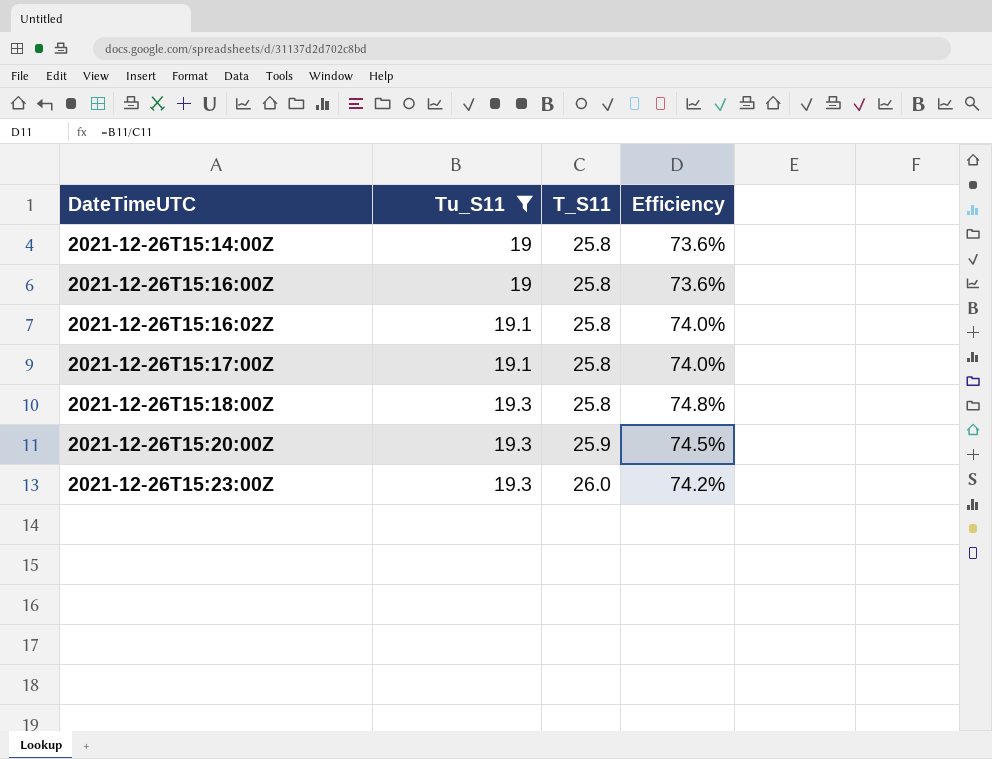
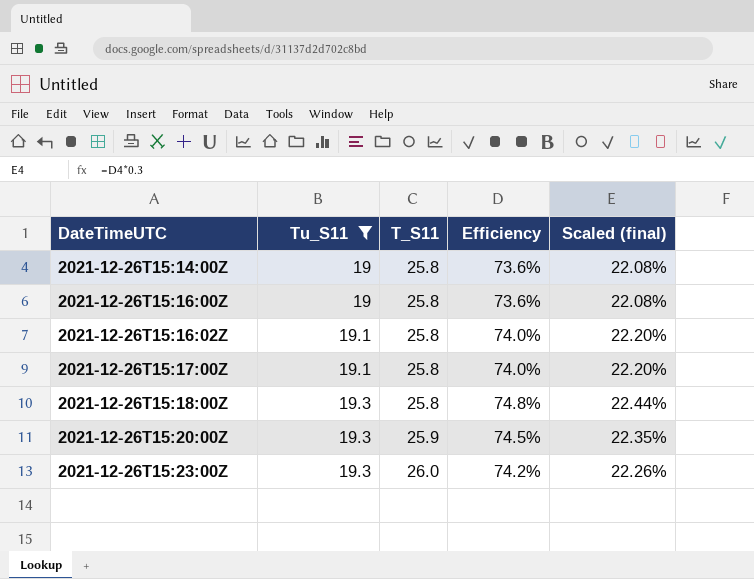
column Scaled (final) | formula: none -> [Efficiency] * 0.3

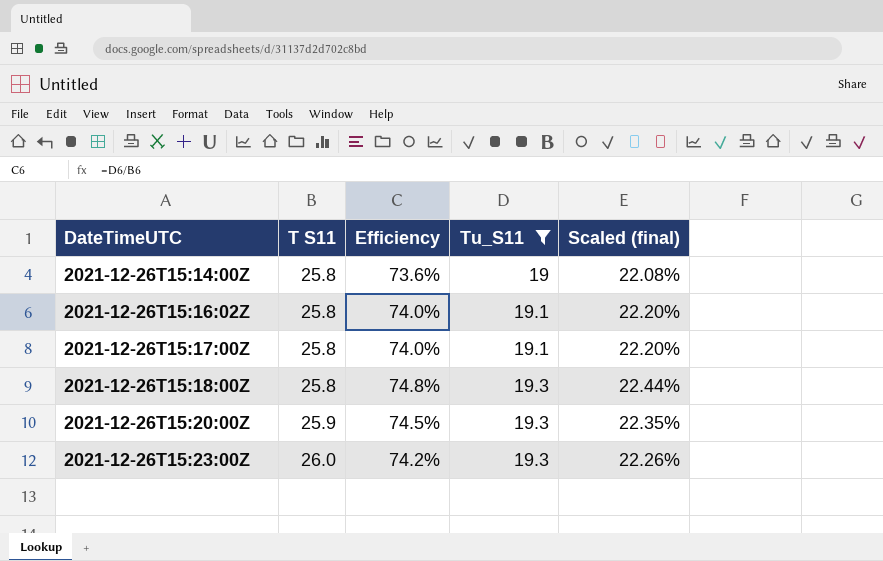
column name: T_S11 -> T S11
column Tu_S11 | position: 2 -> 4
row 2021-12-26T15:16:00Z: 19 | 25.8 | 73.6% | 22.08% -> none

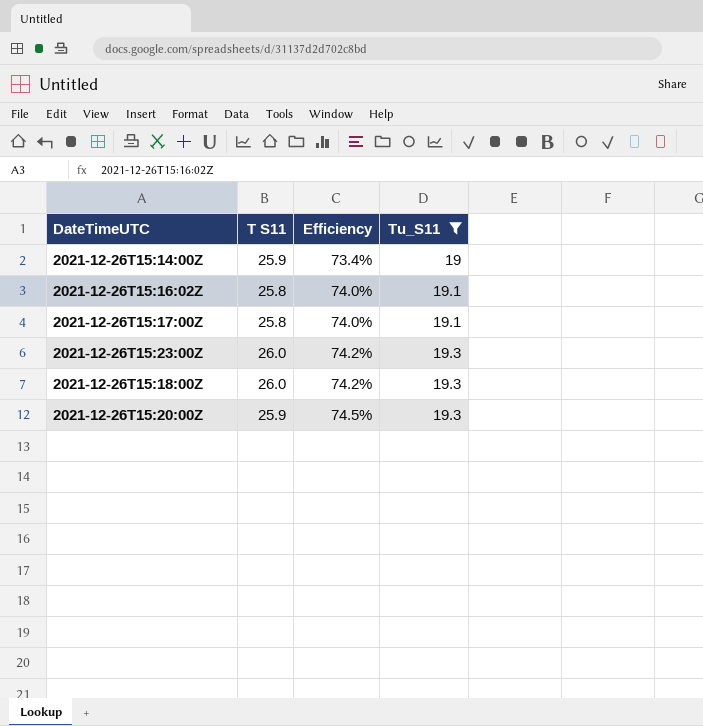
row order: DateTimeUTC ascending -> Efficiency ascending
column Scaled (final) | formula: [Efficiency] * 0.3 -> none
2021-12-26T15:14:00Z | T S11: 25.8 -> 25.9
2021-12-26T15:14:00Z | Efficiency: 73.6% -> 73.4%
2021-12-26T15:18:00Z | T S11: 25.8 -> 26.0
2021-12-26T15:18:00Z | Efficiency: 74.8% -> 74.2%

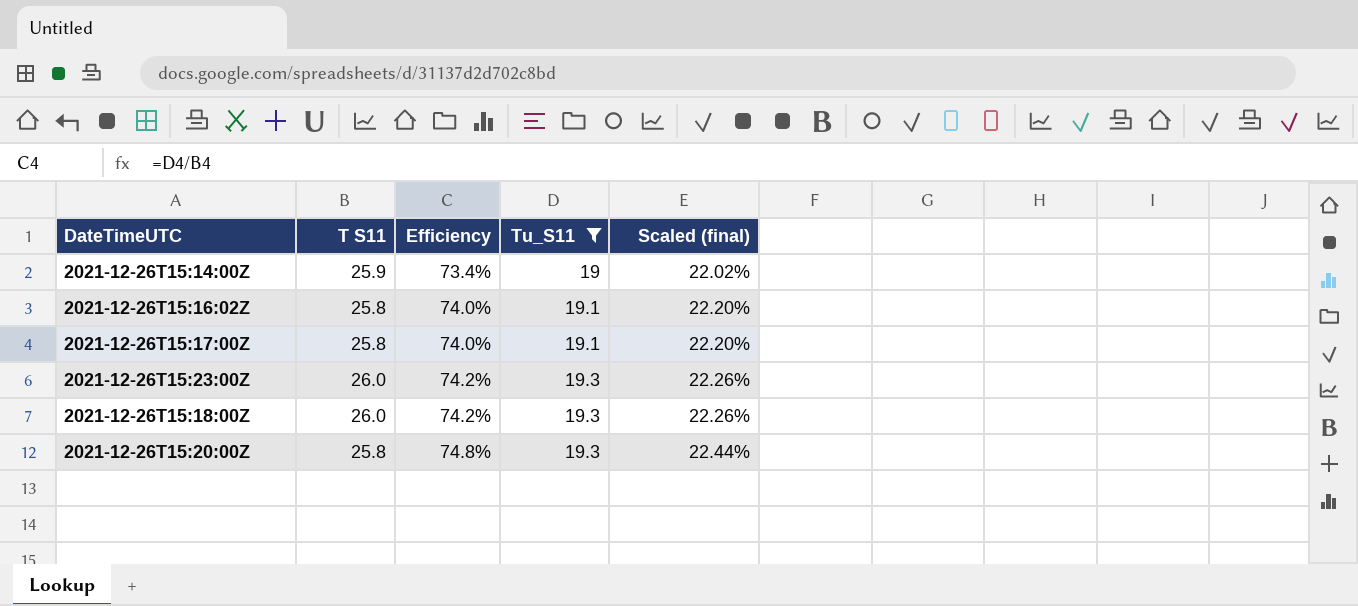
column Scaled (final) | formula: none -> [Efficiency] * 0.3
2021-12-26T15:20:00Z | T S11: 25.9 -> 25.8
2021-12-26T15:20:00Z | Efficiency: 74.5% -> 74.8%

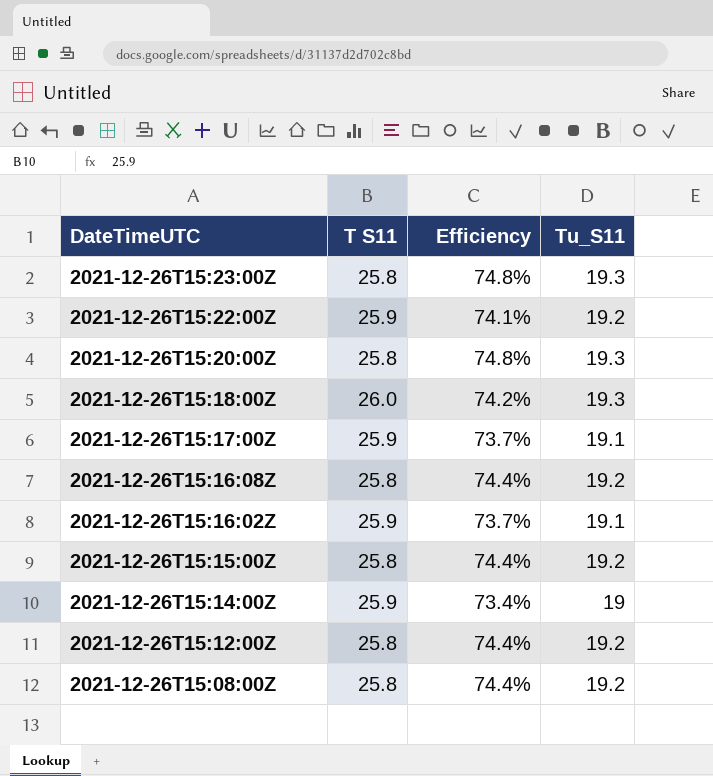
filter: Tu_S11 != 19.2 -> none
row order: Efficiency ascending -> DateTimeUTC descending
column Scaled (final) | formula: [Efficiency] * 0.3 -> none
2021-12-26T15:23:00Z | T S11: 26.0 -> 25.8
2021-12-26T15:23:00Z | Efficiency: 74.2% -> 74.8%
2021-12-26T15:17:00Z | T S11: 25.8 -> 25.9
2021-12-26T15:17:00Z | Efficiency: 74.0% -> 73.7%
2021-12-26T15:16:02Z | T S11: 25.8 -> 25.9
2021-12-26T15:16:02Z | Efficiency: 74.0% -> 73.7%

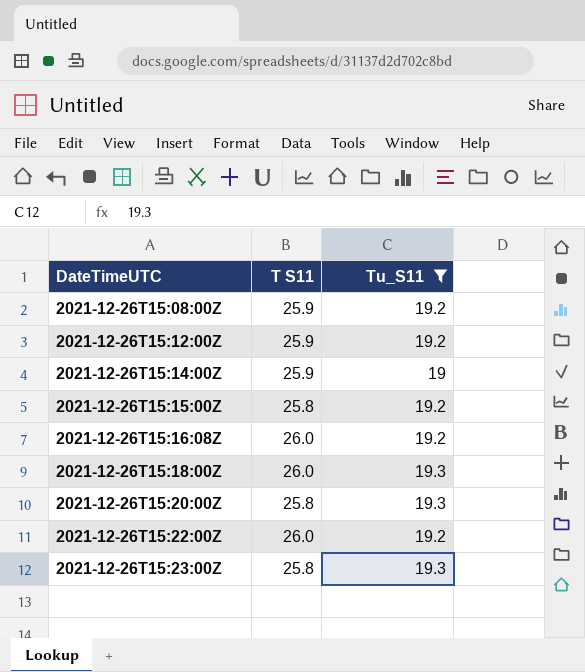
filter: none -> Tu_S11 != 19.1
row order: DateTimeUTC descending -> DateTimeUTC ascending
column Efficiency | formula: [Tu_S11] / [T S11] -> none
2021-12-26T15:08:00Z | T S11: 25.8 -> 25.9
2021-12-26T15:12:00Z | T S11: 25.8 -> 25.9
2021-12-26T15:16:08Z | T S11: 25.8 -> 26.0
2021-12-26T15:22:00Z | T S11: 25.9 -> 26.0

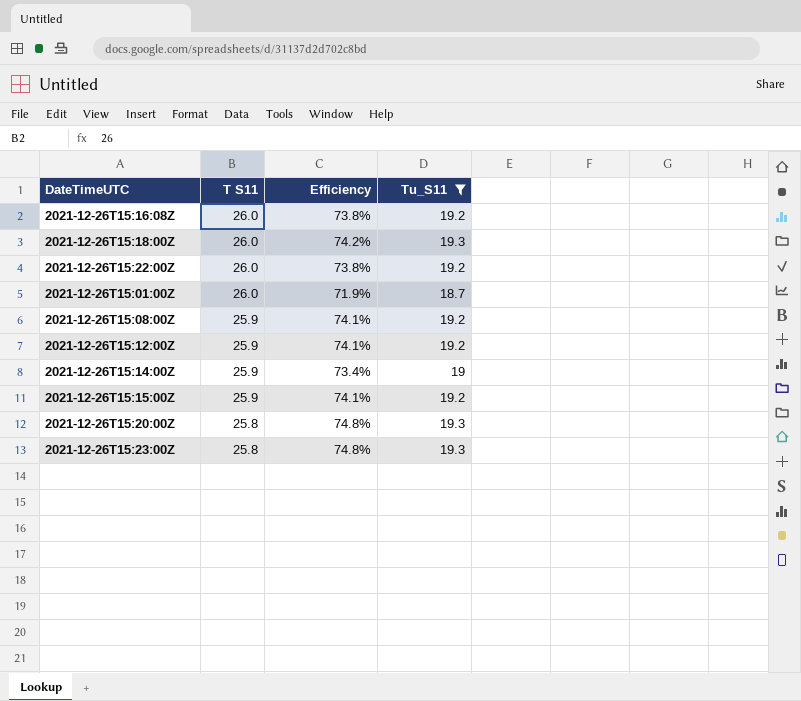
row order: DateTimeUTC ascending -> T S11 descending
column Efficiency | formula: none -> [Tu_S11] / [T S11]
row 2021-12-26T15:01:00Z: none -> 26.0 | 71.9% | 18.7
2021-12-26T15:15:00Z | T S11: 25.8 -> 25.9

